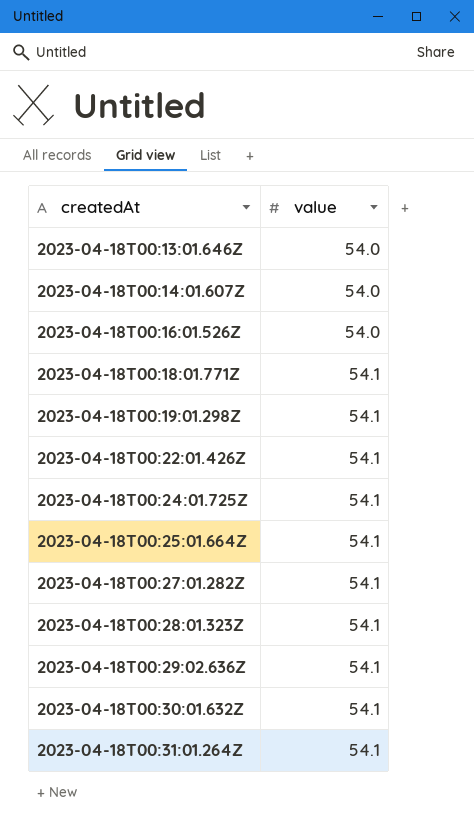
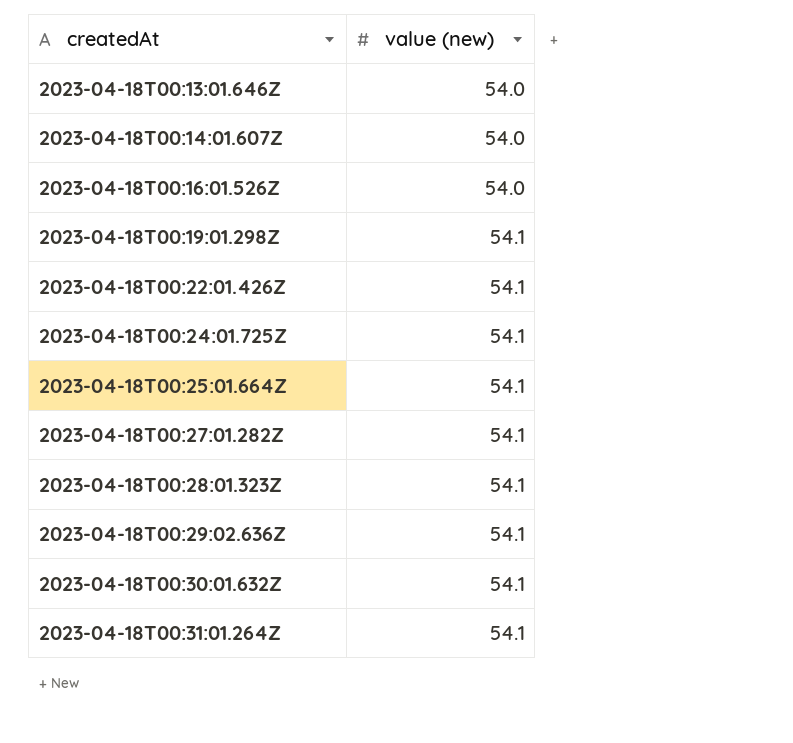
column name: value -> value (new)
row 2023-04-18T00:18:01.771Z: 54.1 -> none

